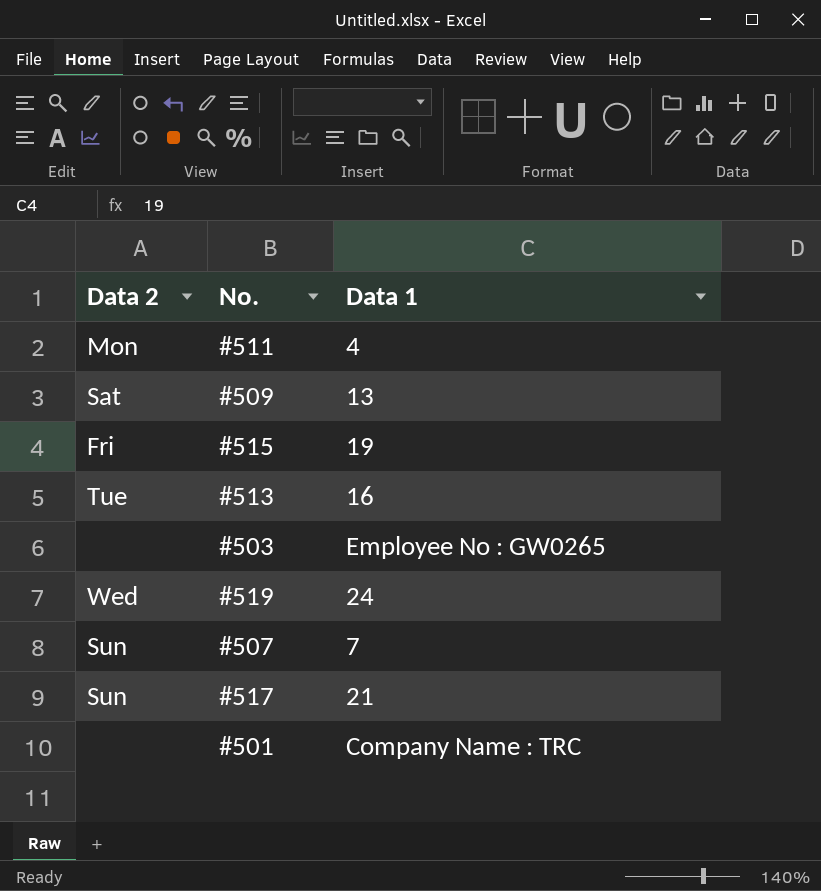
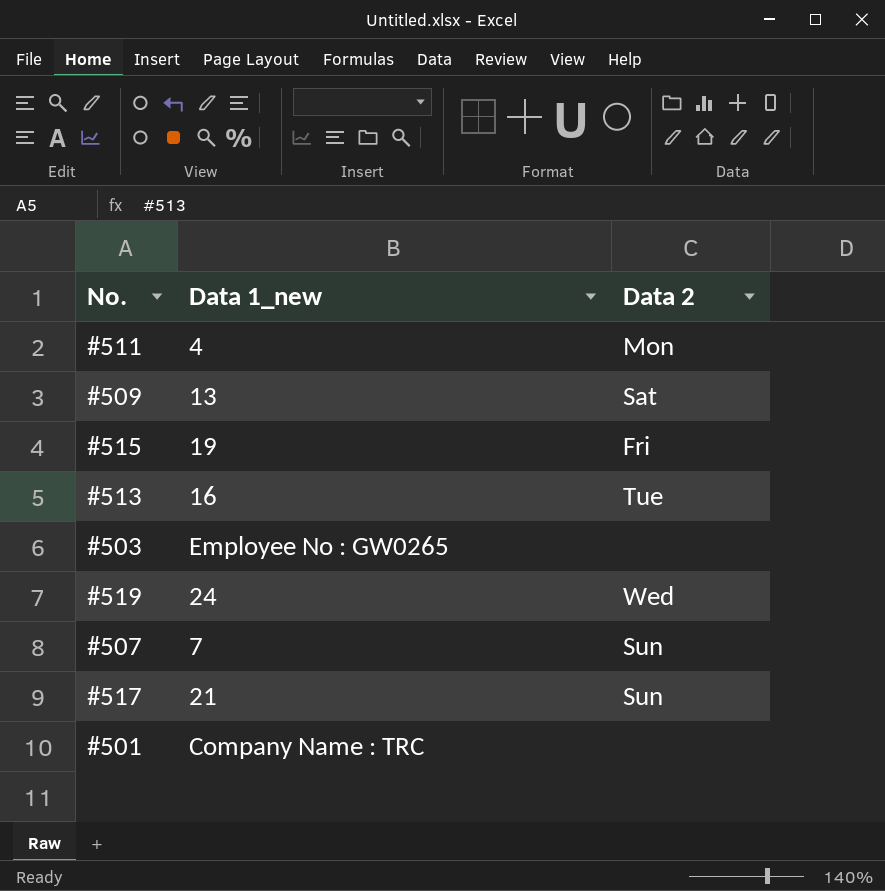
column name: Data 1 -> Data 1_new
column Data 2 | position: 1 -> 3

